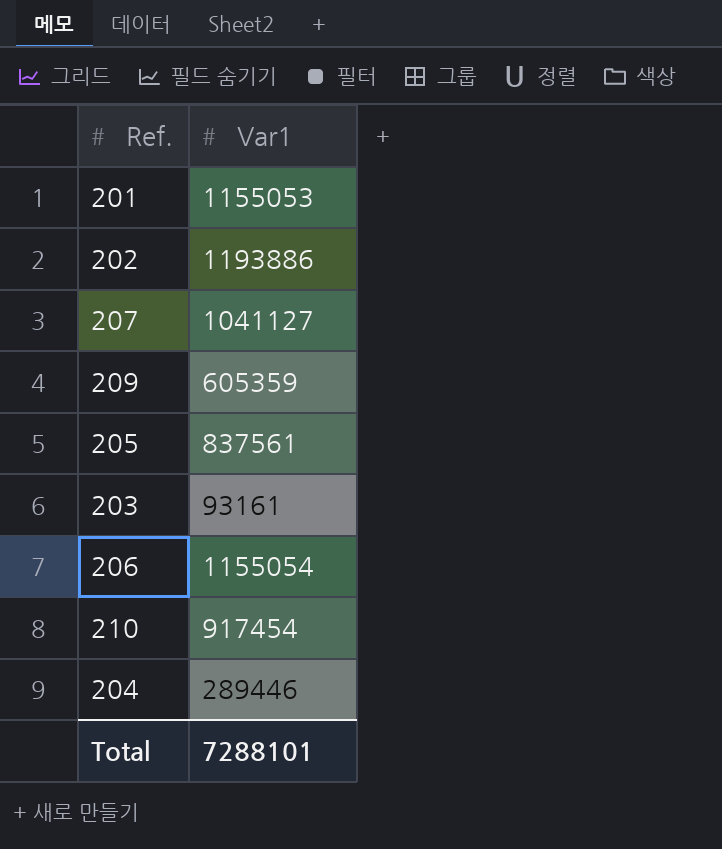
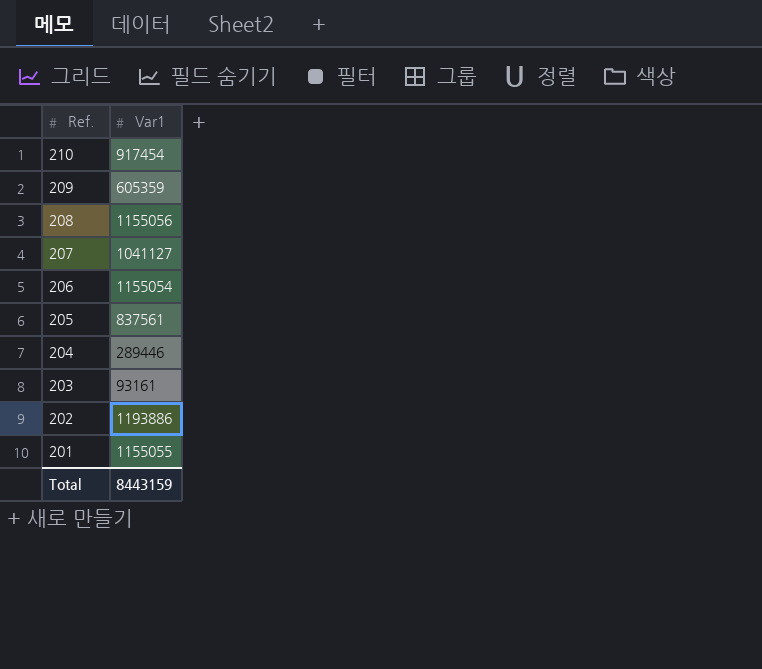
row order: none -> Ref. descending
row 208: none -> 1155056
201 | Var1: 1155053 -> 1155055
Total | Var1: 7288101 -> 8443159

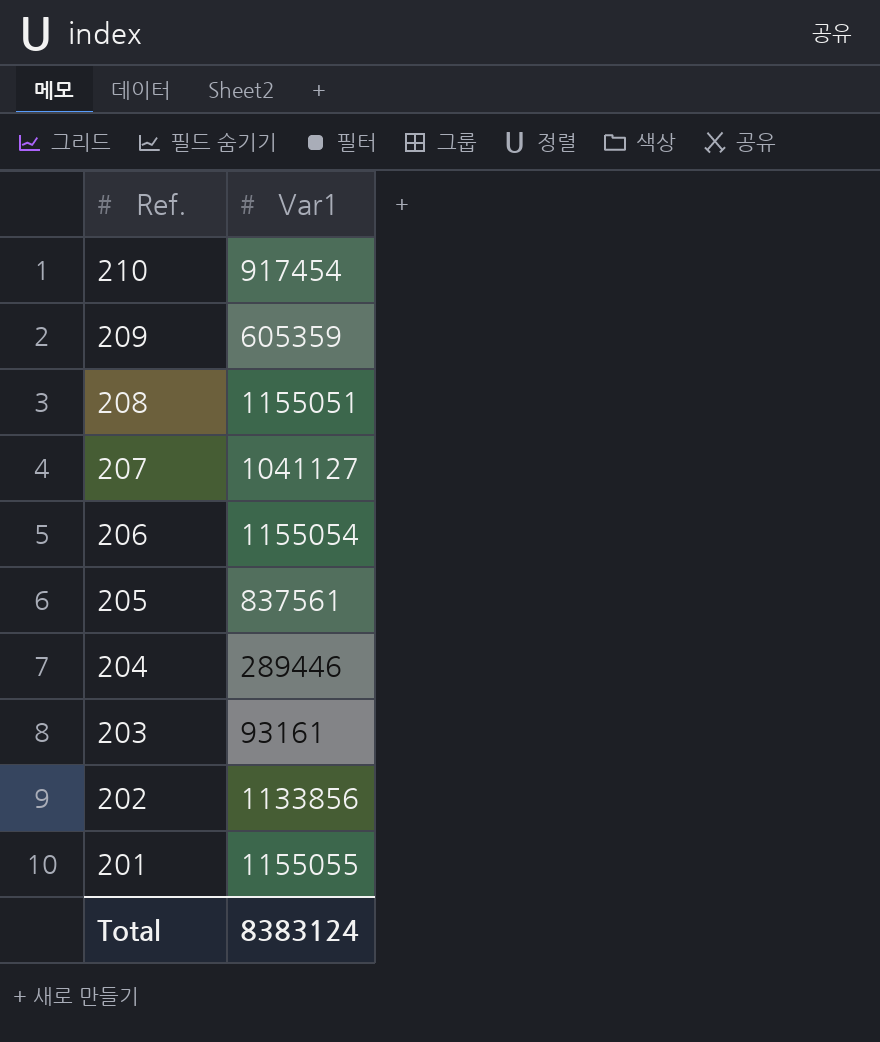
208 | Var1: 1155056 -> 1155051
202 | Var1: 1193886 -> 1133856
Total | Var1: 8443159 -> 8383124

